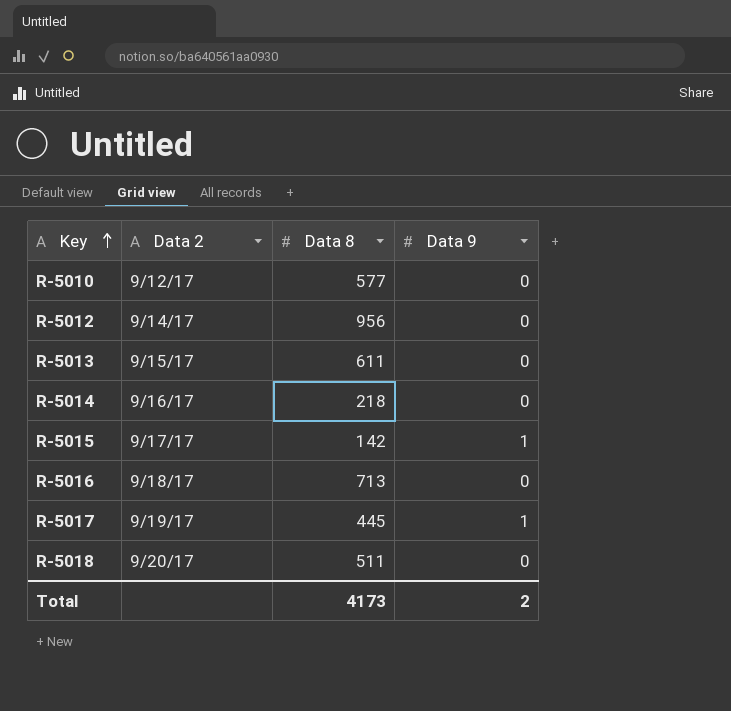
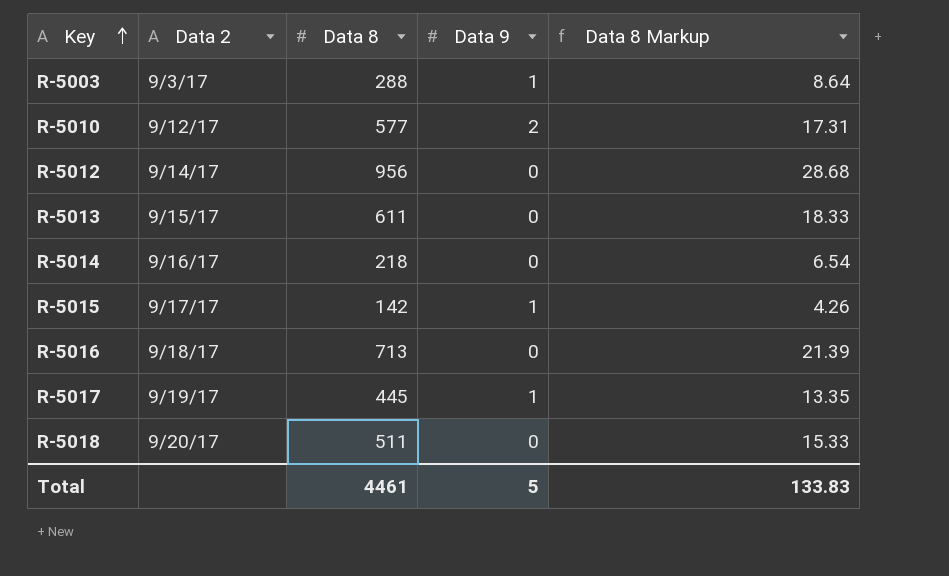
column Data 8 Markup | formula: none -> [Data 8] * 0.03
row R-5003: none -> 9/3/17 | 288 | 1 | 8.64
R-5010 | Data 9: 0 -> 2
Total | Data 8: 4173 -> 4461
Total | Data 9: 2 -> 5

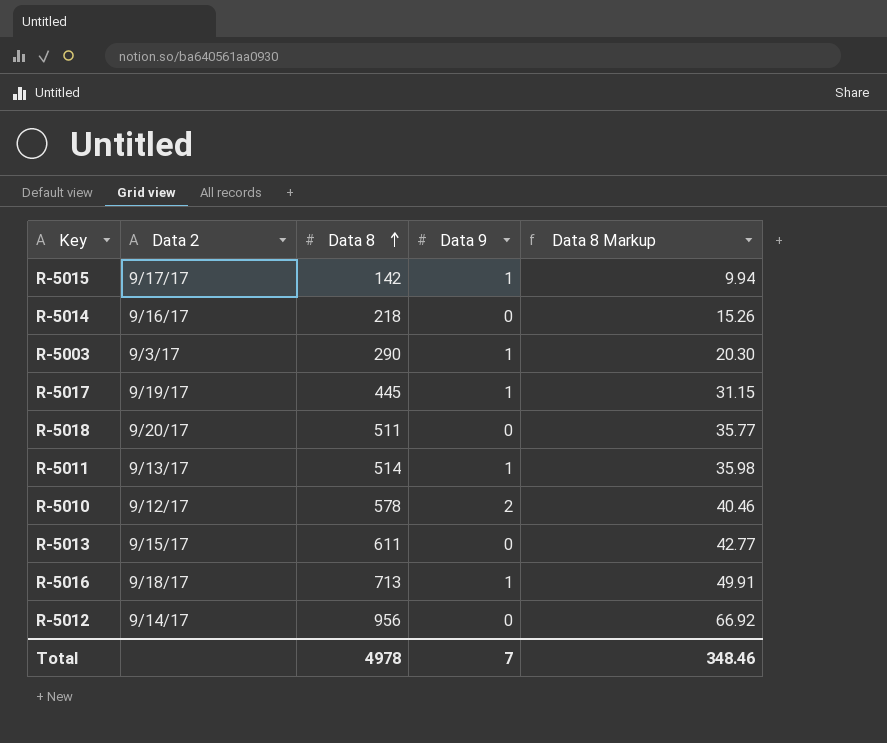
row order: Key ascending -> Data 8 ascending
column Data 8 Markup | formula: [Data 8] * 0.03 -> [Data 8] * 0.07
R-5003 | Data 8: 288 -> 290
row R-5011: none -> 9/13/17 | 514 | 1 | 35.98
R-5010 | Data 8: 577 -> 578
R-5016 | Data 9: 0 -> 1
Total | Data 8: 4461 -> 4978
Total | Data 9: 5 -> 7
Total | Data 8 Markup: 133.83 -> 348.46

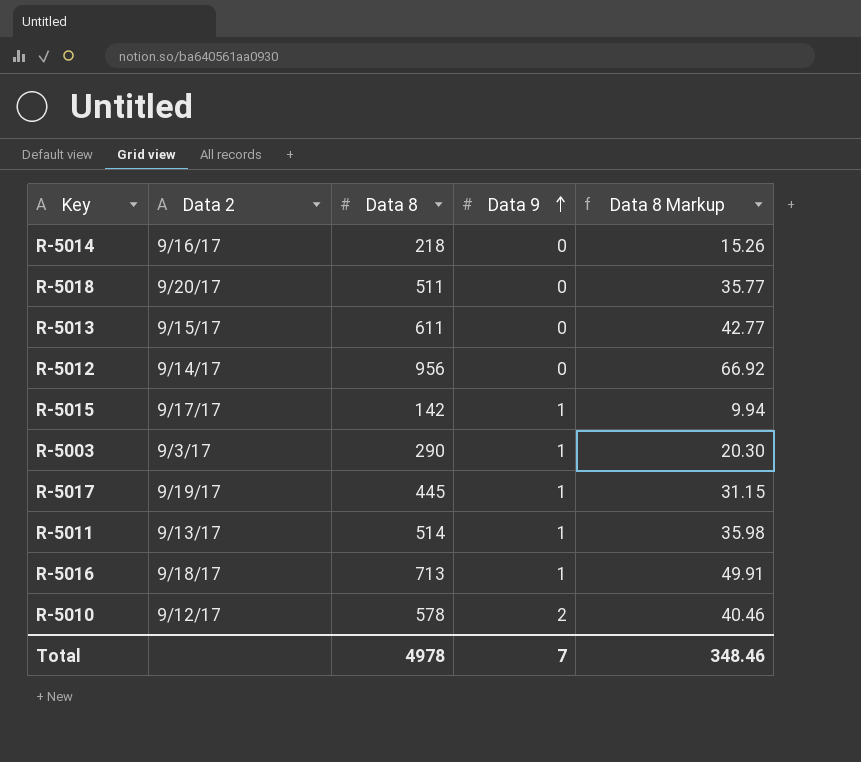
row order: Data 8 ascending -> Data 9 ascending

